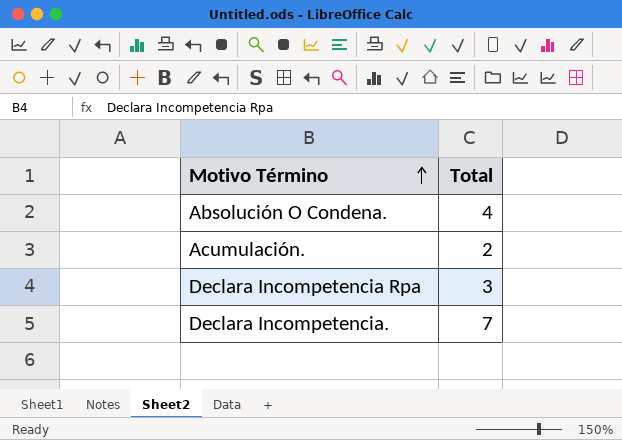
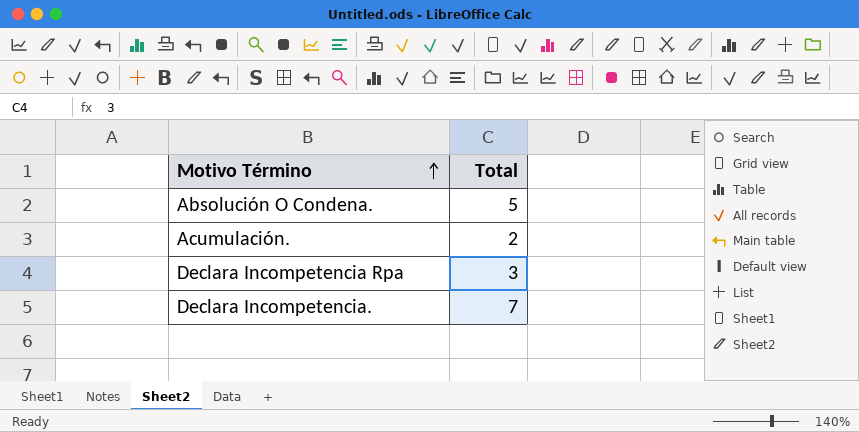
Absolución O Condena. | Total: 4 -> 5

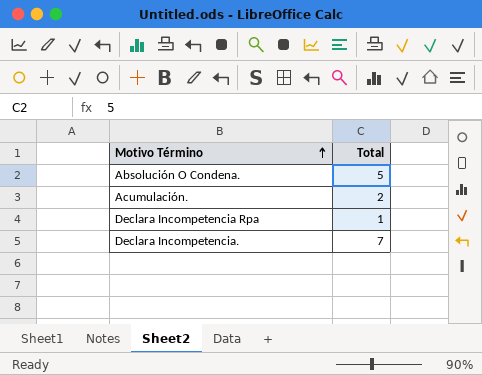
Declara Incompetencia Rpa | Total: 3 -> 1

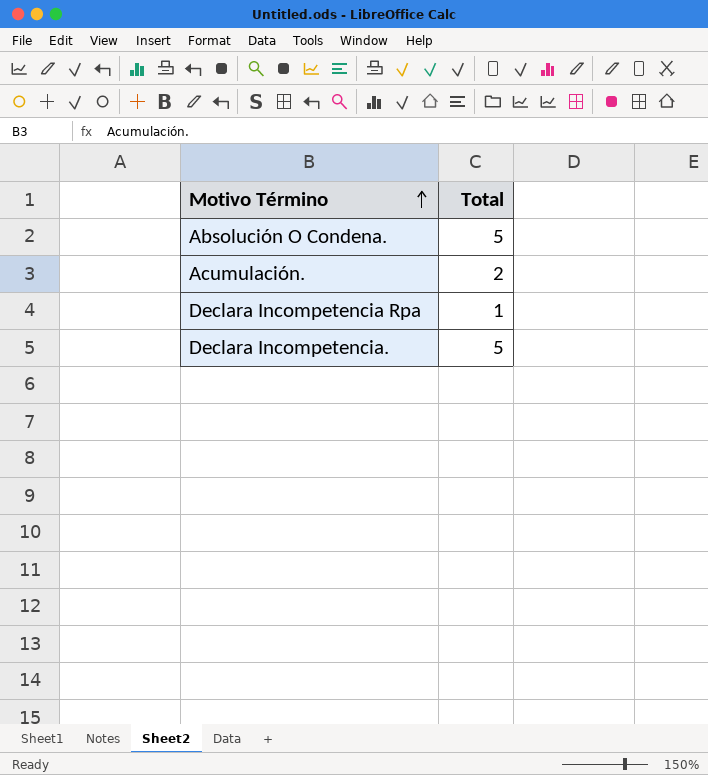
Declara Incompetencia. | Total: 7 -> 5

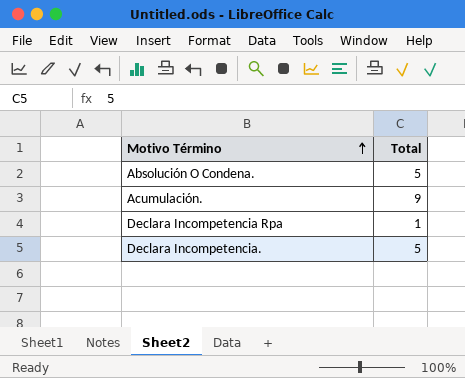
Acumulación. | Total: 2 -> 9

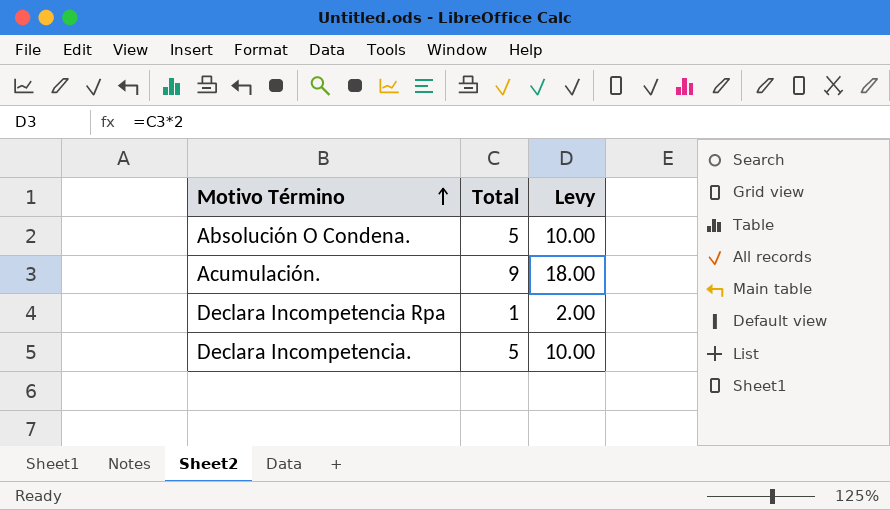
column Levy | formula: none -> [Total] * 2

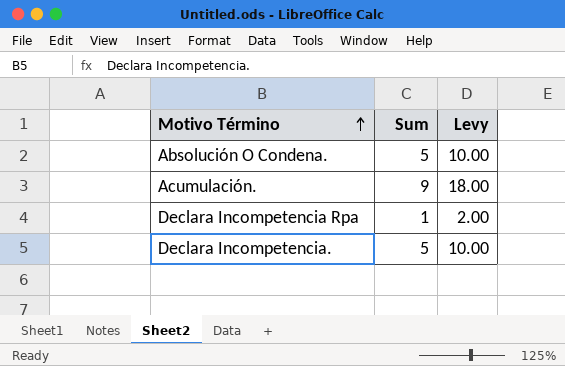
column name: Total -> Sum

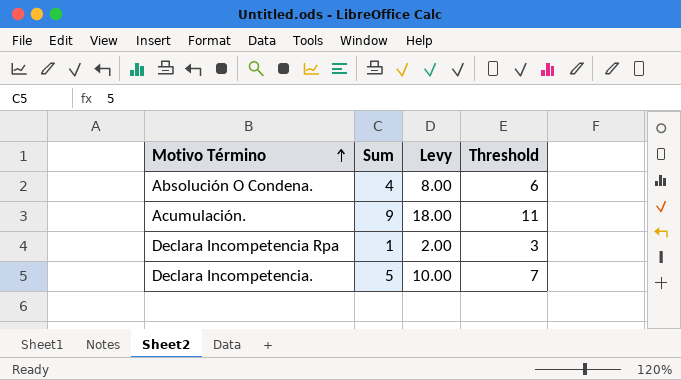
column Threshold | formula: none -> [Sum] + 2
Absolución O Condena. | Sum: 5 -> 4
Absolución O Condena. | Levy: 10.00 -> 8.00

